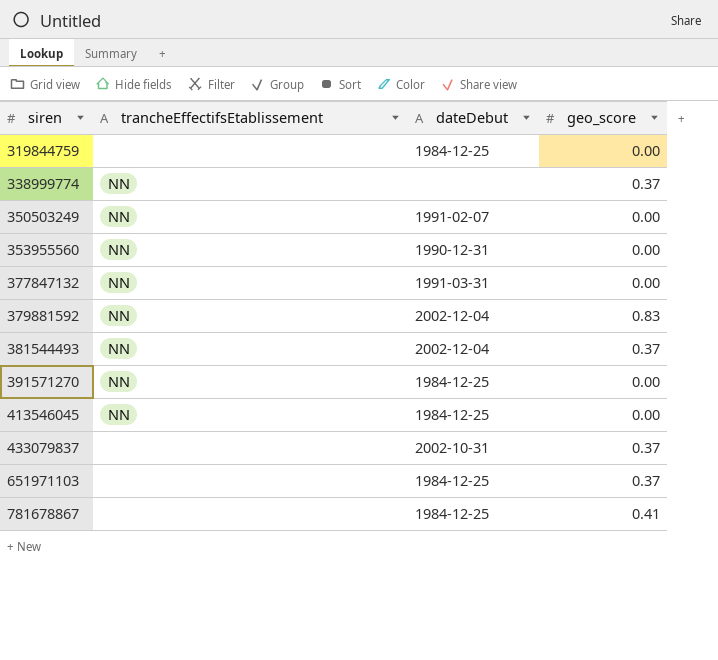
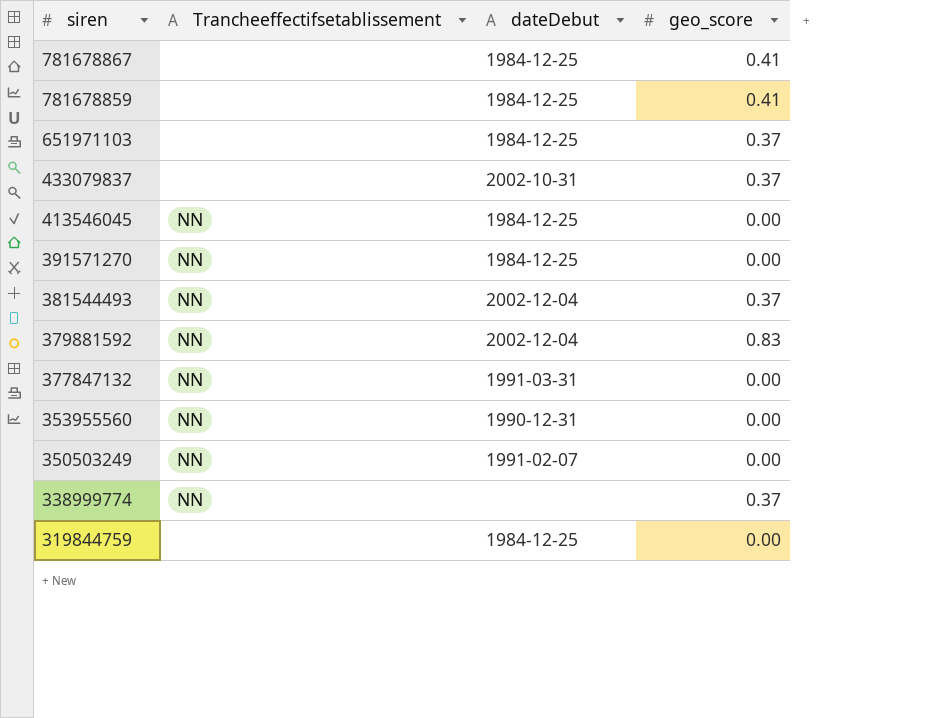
row order: siren ascending -> siren descending
column name: trancheEffectifsEtablissement -> Trancheeffectifsetablissement
row 781678859: none -> none | 1984-12-25 | 0.41

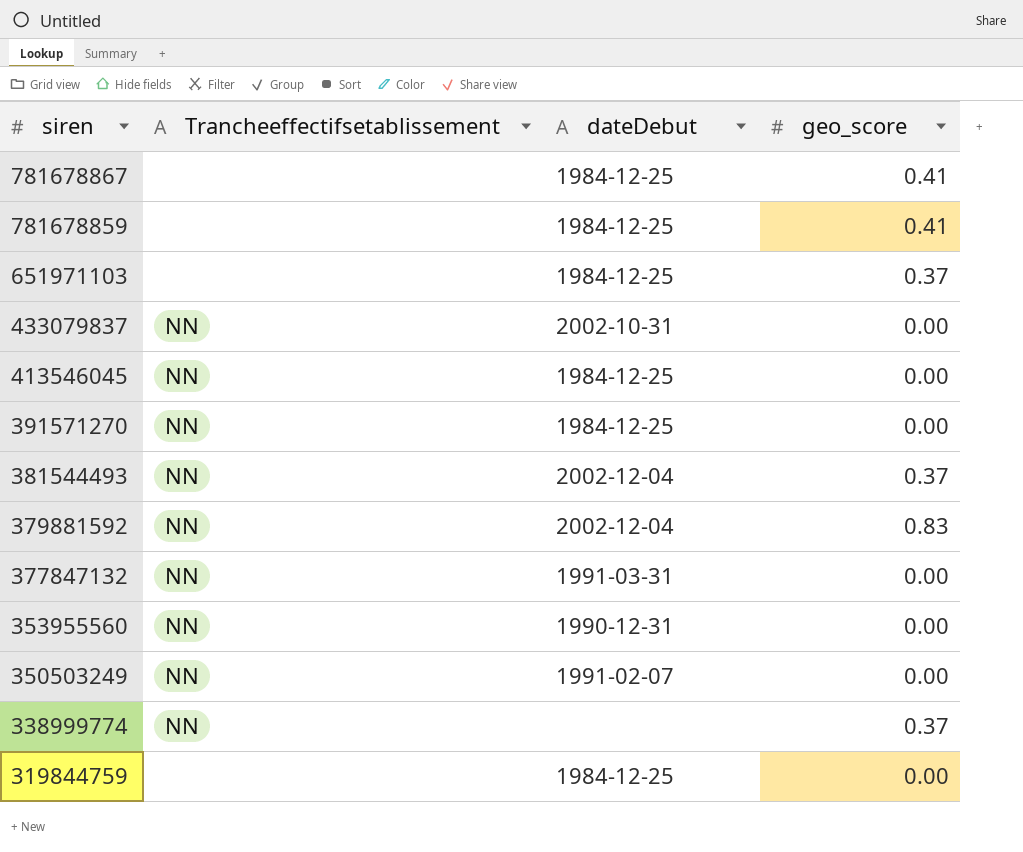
433079837 | Trancheeffectifsetablissement: none -> NN
433079837 | geo_score: 0.37 -> 0.00

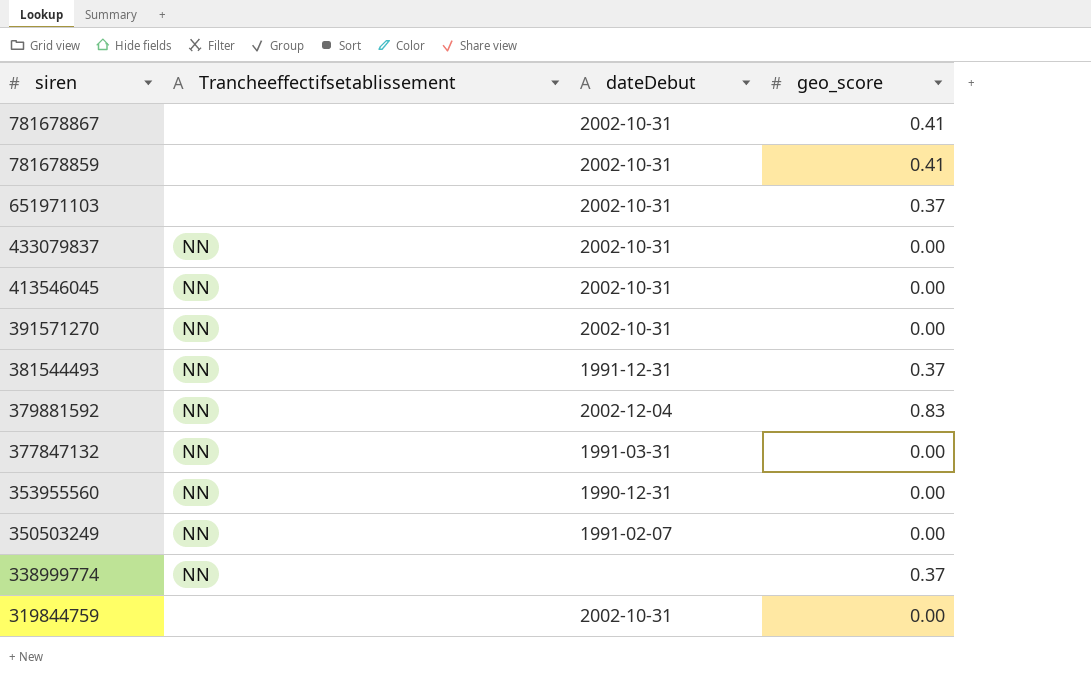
781678867 | dateDebut: 1984-12-25 -> 2002-10-31
781678859 | dateDebut: 1984-12-25 -> 2002-10-31
651971103 | dateDebut: 1984-12-25 -> 2002-10-31
413546045 | dateDebut: 1984-12-25 -> 2002-10-31
391571270 | dateDebut: 1984-12-25 -> 2002-10-31
381544493 | dateDebut: 2002-12-04 -> 1991-12-31
319844759 | dateDebut: 1984-12-25 -> 2002-10-31

